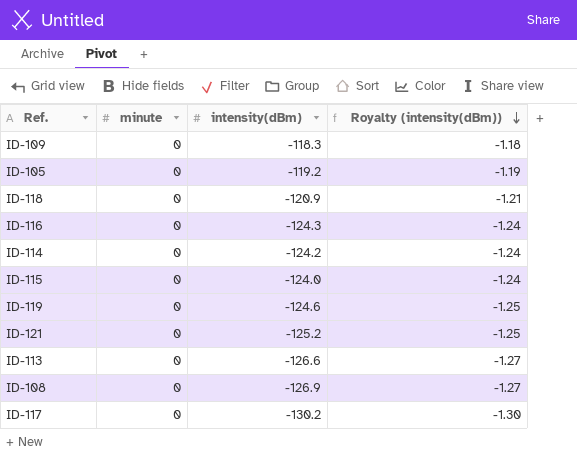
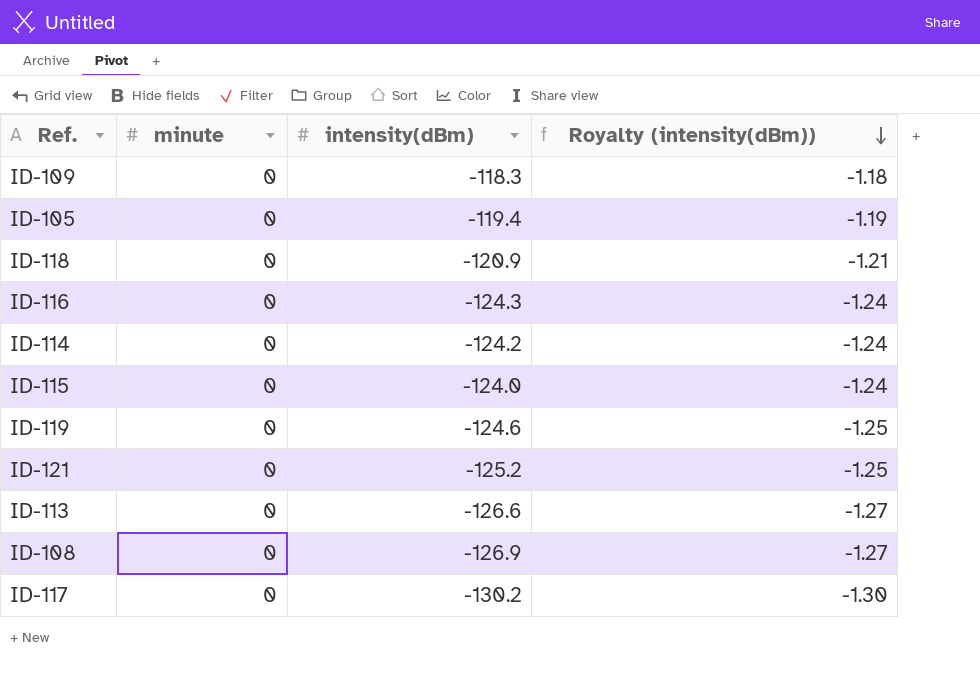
ID-105 | intensity(dBm): -119.2 -> -119.4

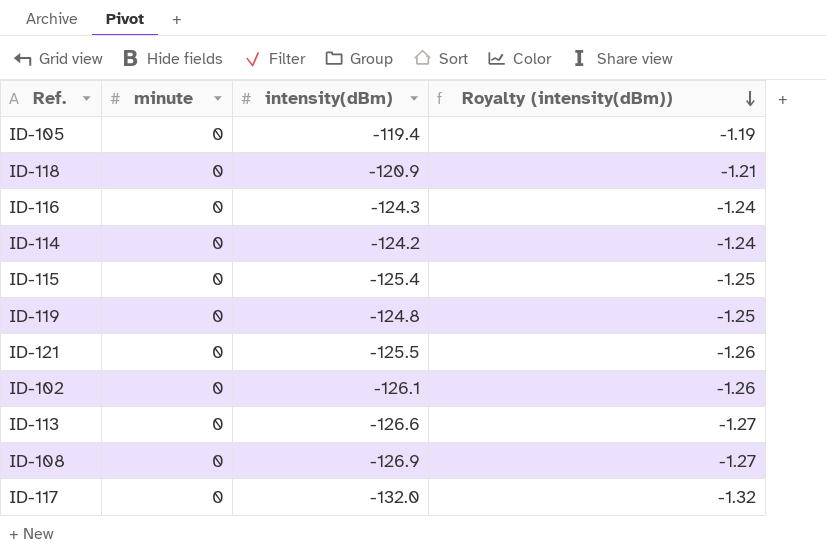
row ID-109: 0 | -118.3 | -1.18 -> none
ID-115 | intensity(dBm): -124.0 -> -125.4
ID-115 | Royalty (intensity(dBm)): -1.24 -> -1.25
ID-119 | intensity(dBm): -124.6 -> -124.8
ID-121 | intensity(dBm): -125.2 -> -125.5
ID-121 | Royalty (intensity(dBm)): -1.25 -> -1.26
row ID-102: none -> 0 | -126.1 | -1.26
ID-117 | intensity(dBm): -130.2 -> -132.0
ID-117 | Royalty (intensity(dBm)): -1.30 -> -1.32

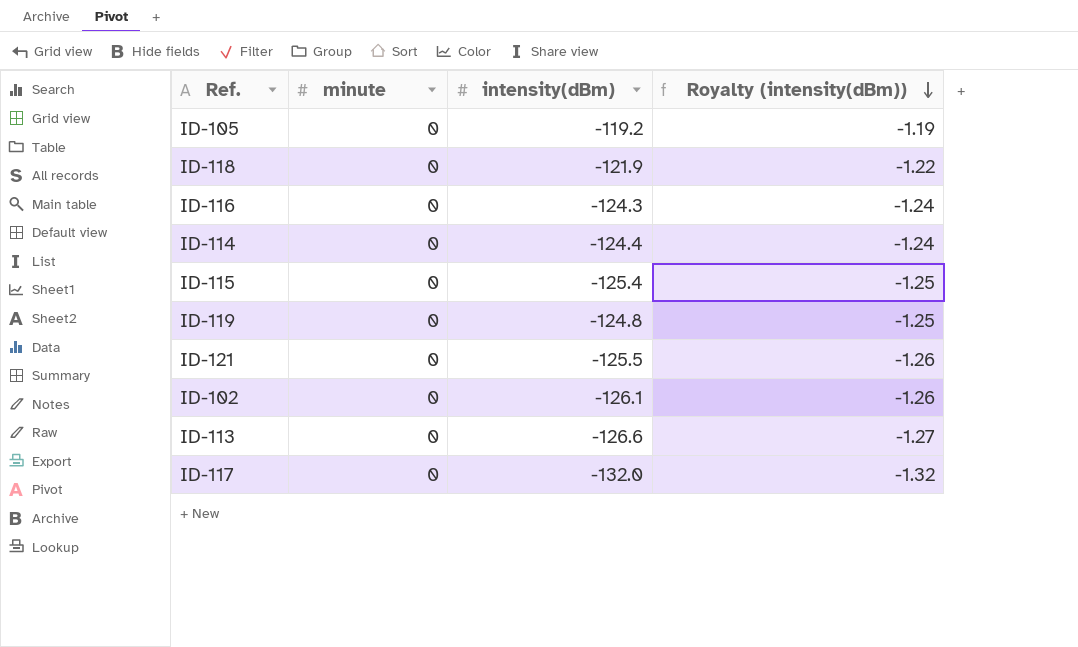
row ID-108: 0 | -126.9 | -1.27 -> none
ID-105 | intensity(dBm): -119.4 -> -119.2
ID-118 | intensity(dBm): -120.9 -> -121.9
ID-118 | Royalty (intensity(dBm)): -1.21 -> -1.22
ID-114 | intensity(dBm): -124.2 -> -124.4

